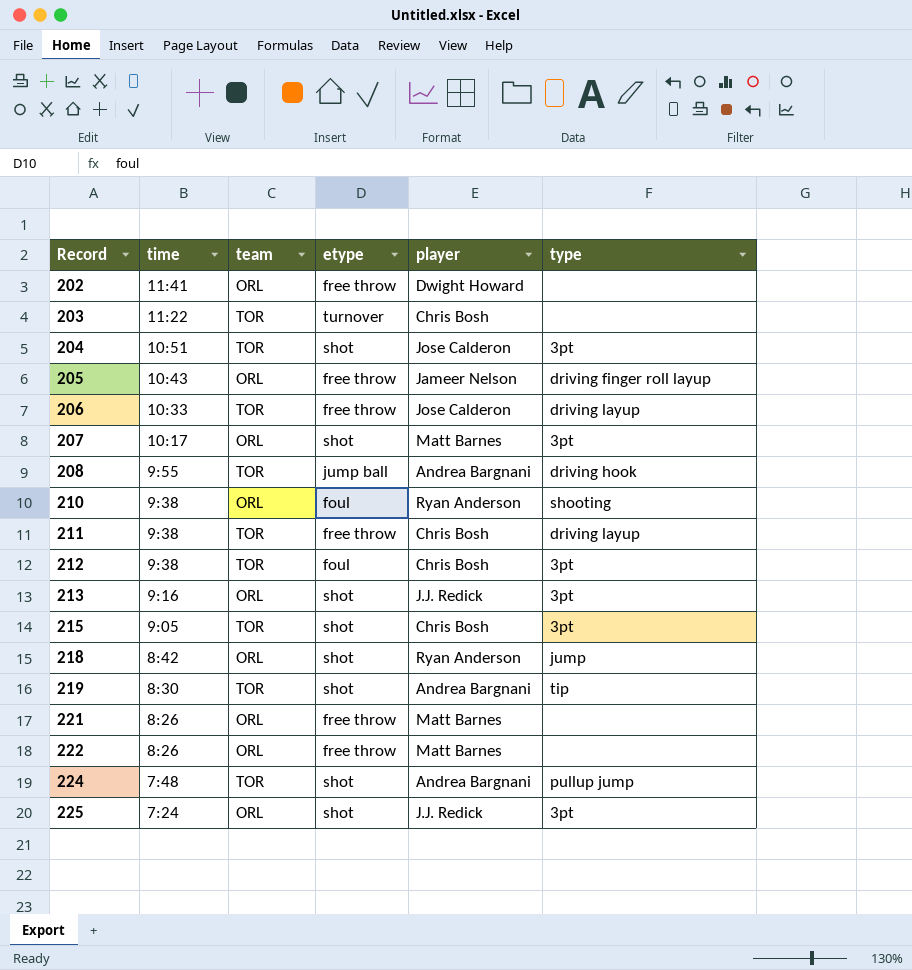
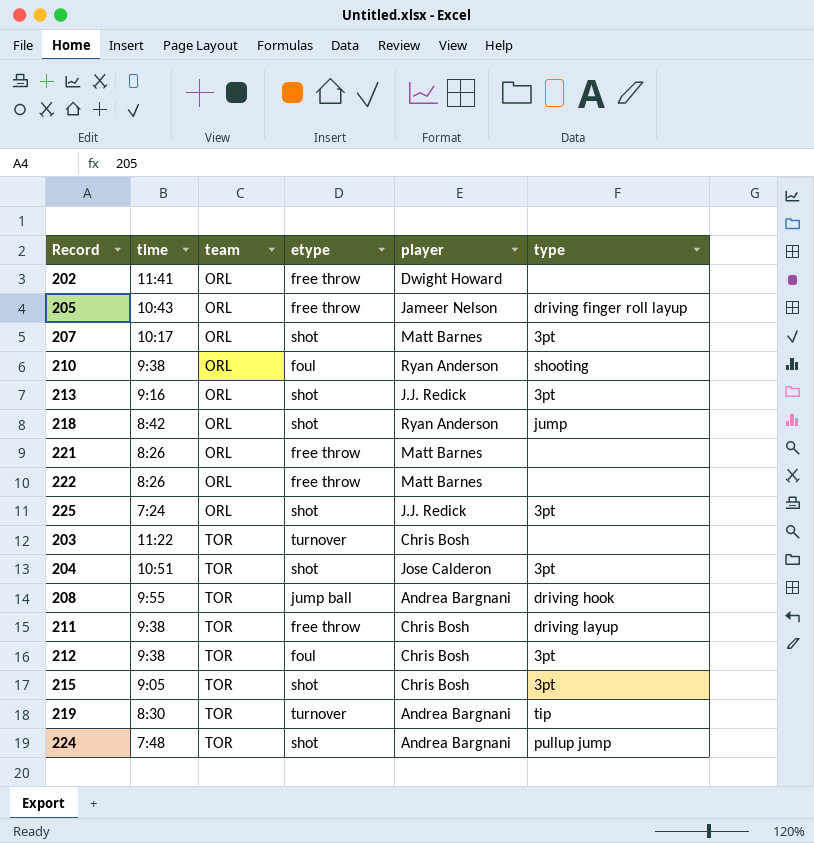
row order: Record ascending -> team ascending
row 206: 10:33 | TOR | free throw | Jose Calderon | driving layup -> none
219 | etype: shot -> turnover

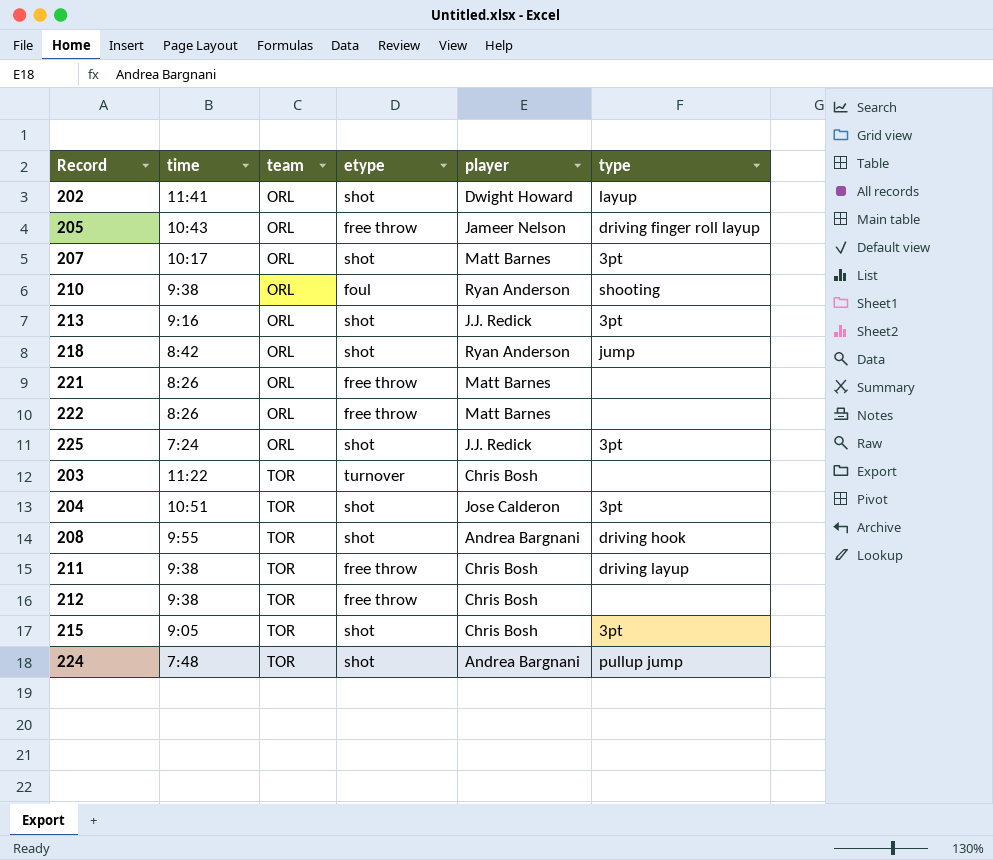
row 219: 8:30 | TOR | turnover | Andrea Bargnani | tip -> none
202 | etype: free throw -> shot
202 | type: none -> layup
208 | etype: jump ball -> shot
212 | etype: foul -> free throw
212 | type: 3pt -> none

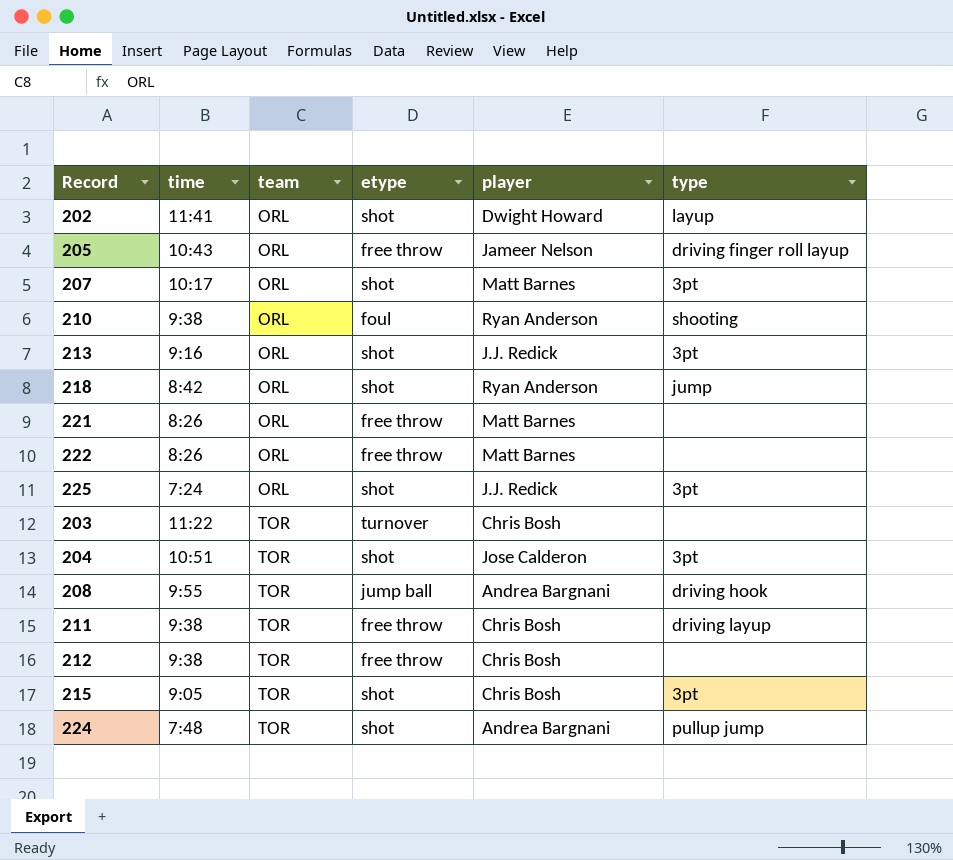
208 | etype: shot -> jump ball

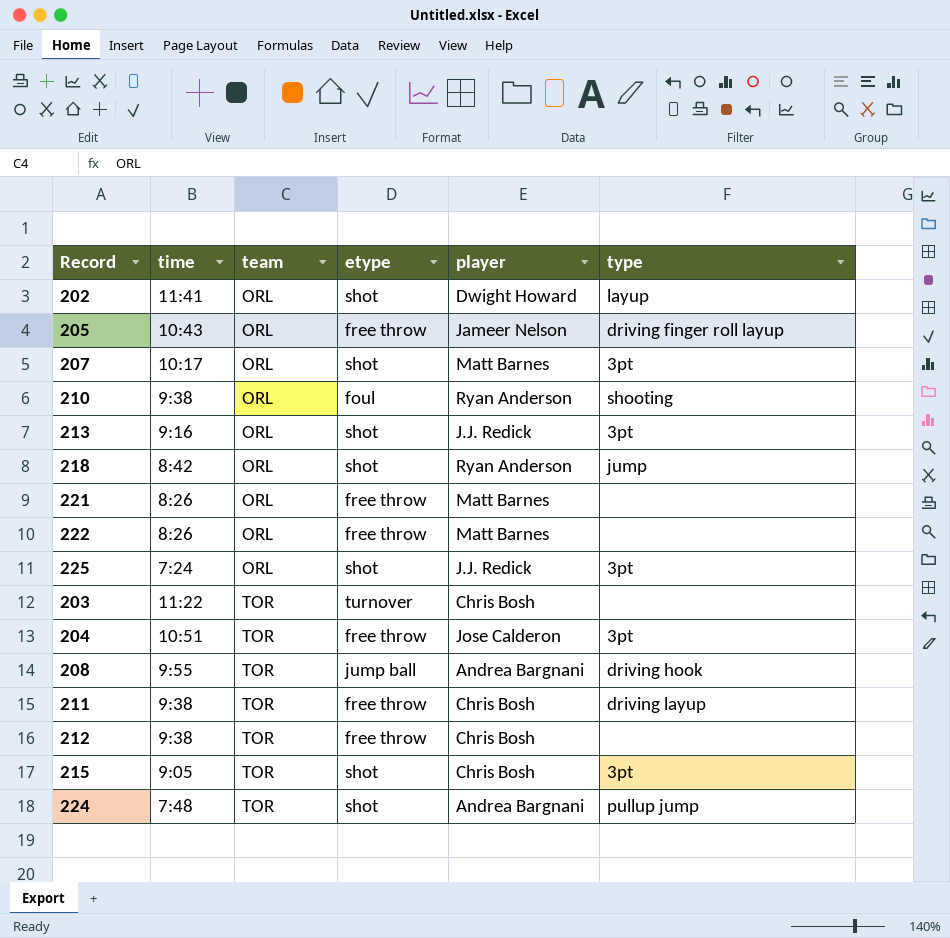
204 | etype: shot -> free throw

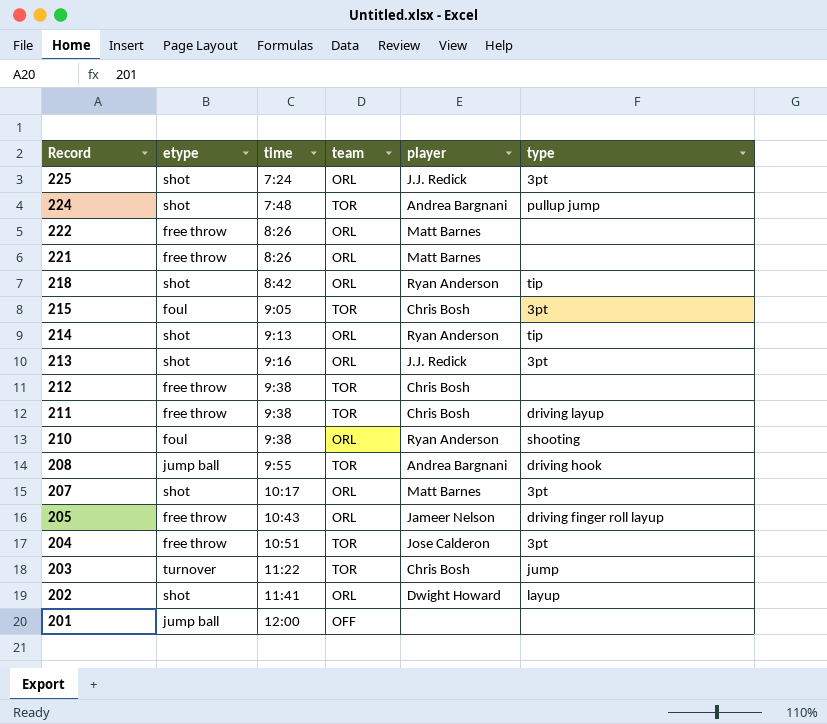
row order: team ascending -> Record descending
column etype | position: 4 -> 2
218 | type: jump -> tip
215 | etype: shot -> foul
row 214: none -> shot | 9:13 | ORL | Ryan Anderson | tip
203 | type: none -> jump
row 201: none -> jump ball | 12:00 | OFF | none | none

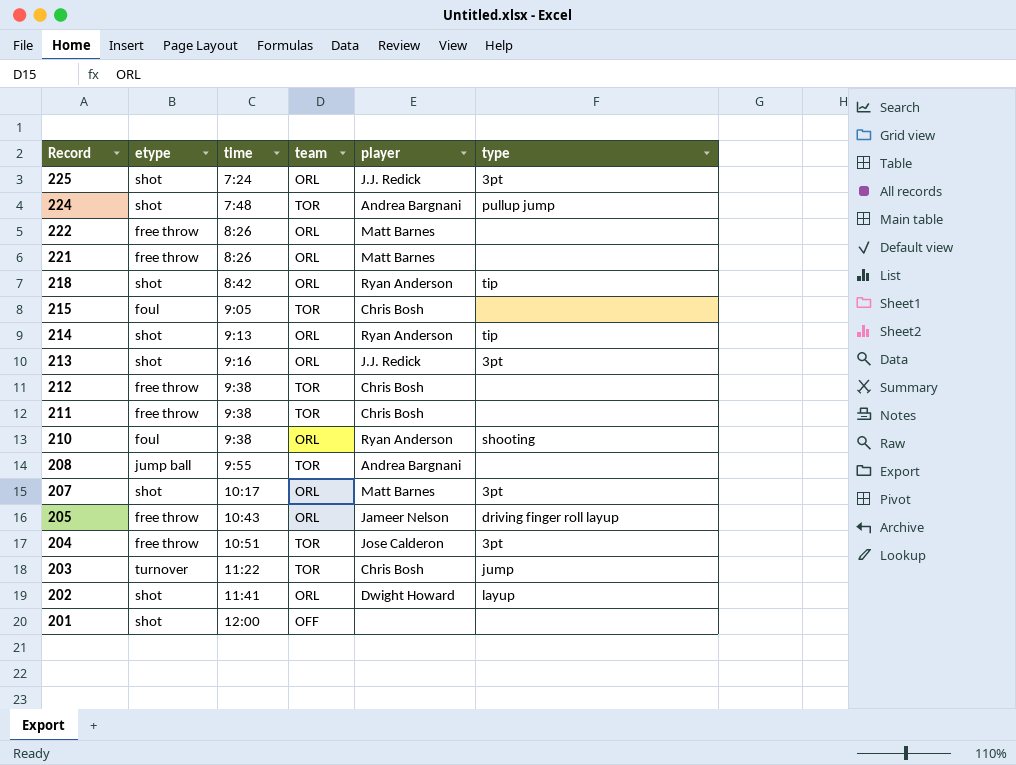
215 | type: 3pt -> none
211 | type: driving layup -> none
208 | type: driving hook -> none
201 | etype: jump ball -> shot

